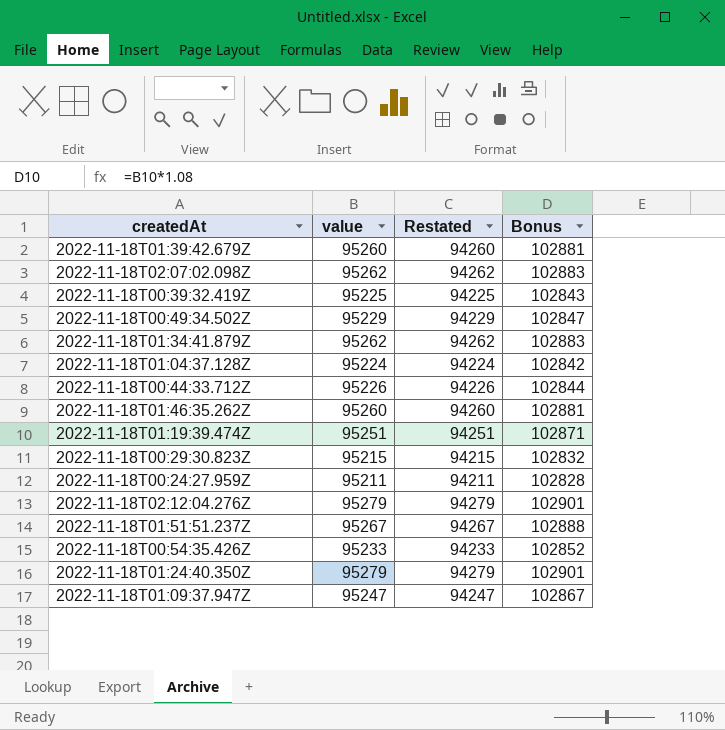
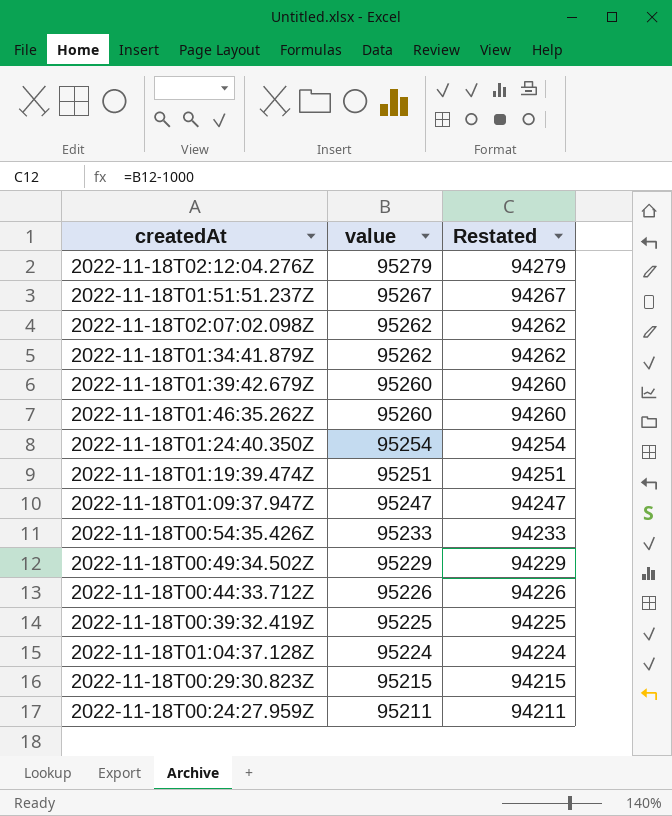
row order: none -> value descending
column Bonus | formula: [value] * 1.08 -> none
2022-11-18T01:24:40.350Z | value: 95279 -> 95254
2022-11-18T01:24:40.350Z | Restated: 94279 -> 94254

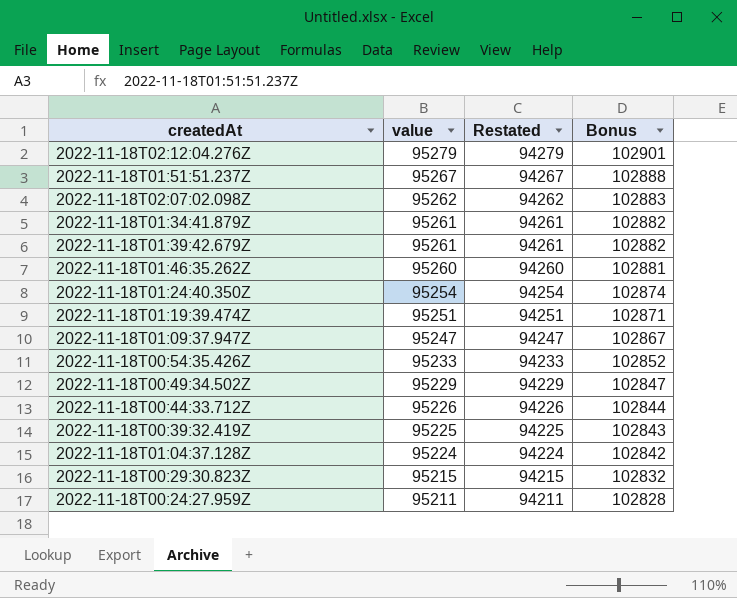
column Bonus | formula: none -> [value] * 1.08
2022-11-18T01:34:41.879Z | value: 95262 -> 95261
2022-11-18T01:34:41.879Z | Restated: 94262 -> 94261
2022-11-18T01:39:42.679Z | value: 95260 -> 95261
2022-11-18T01:39:42.679Z | Restated: 94260 -> 94261

